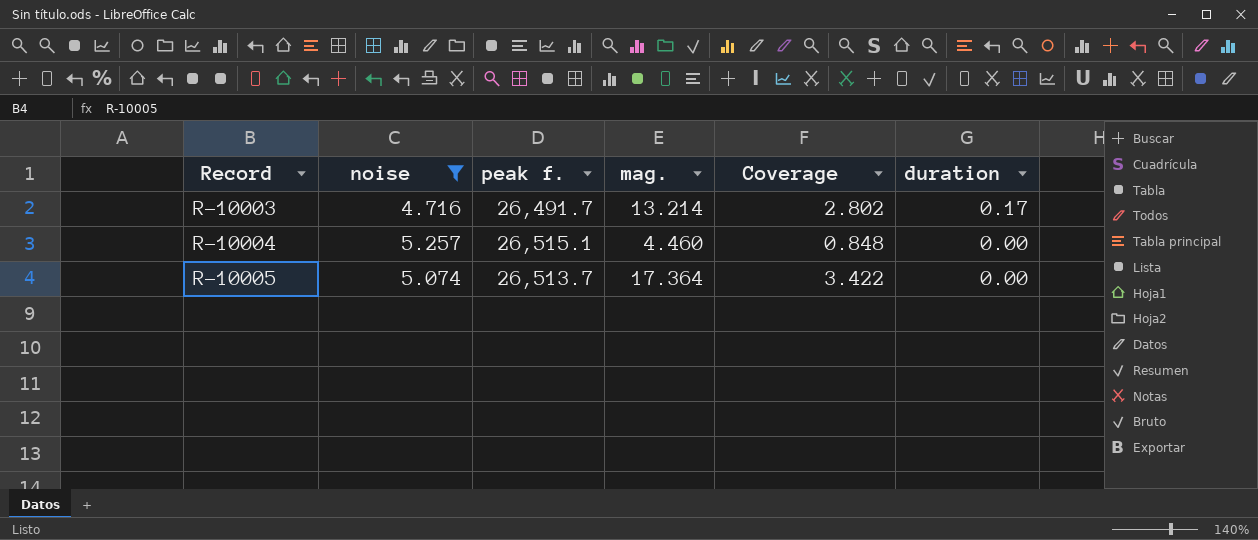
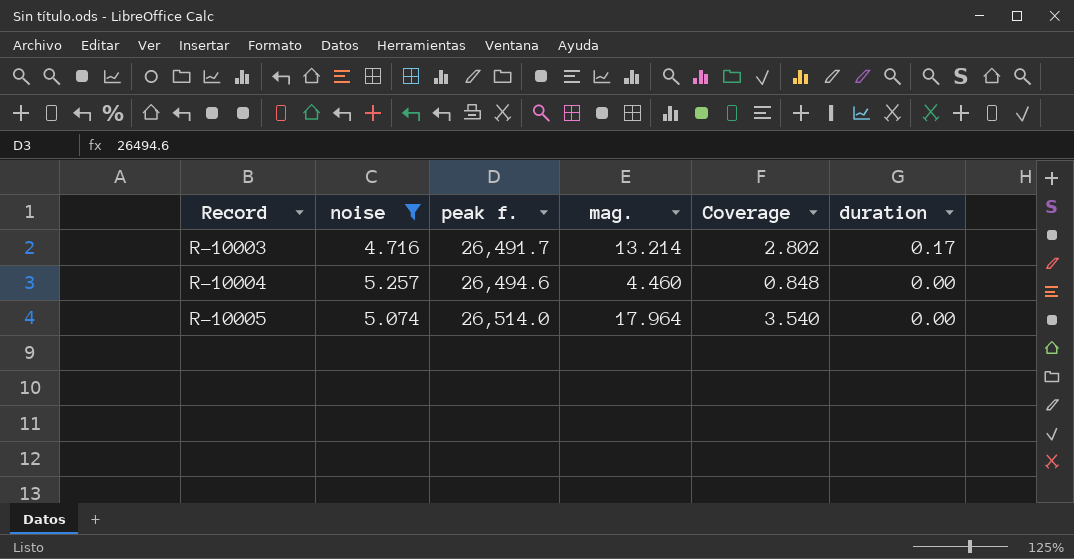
R-10004 | peak f.: 26,515.1 -> 26,494.6
R-10005 | peak f.: 26,513.7 -> 26,514.0
R-10005 | mag.: 17.364 -> 17.964
R-10005 | Coverage: 3.422 -> 3.540

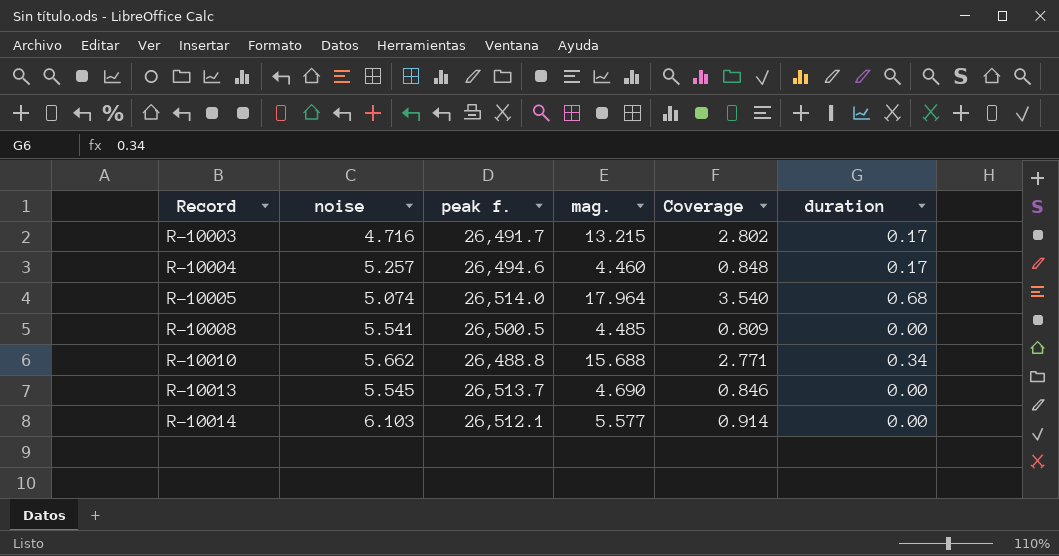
filter: noise <= 5.257 -> none
R-10003 | mag.: 13.214 -> 13.215
R-10004 | duration: 0.00 -> 0.17
R-10005 | duration: 0.00 -> 0.68

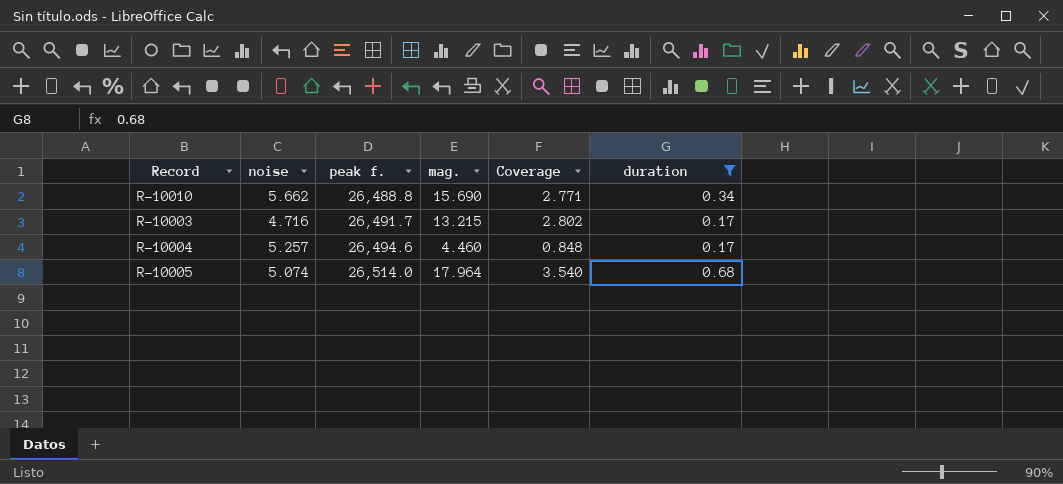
filter: none -> duration != 0.00
row order: Record ascending -> peak f. ascending
R-10010 | mag.: 15.688 -> 15.690

